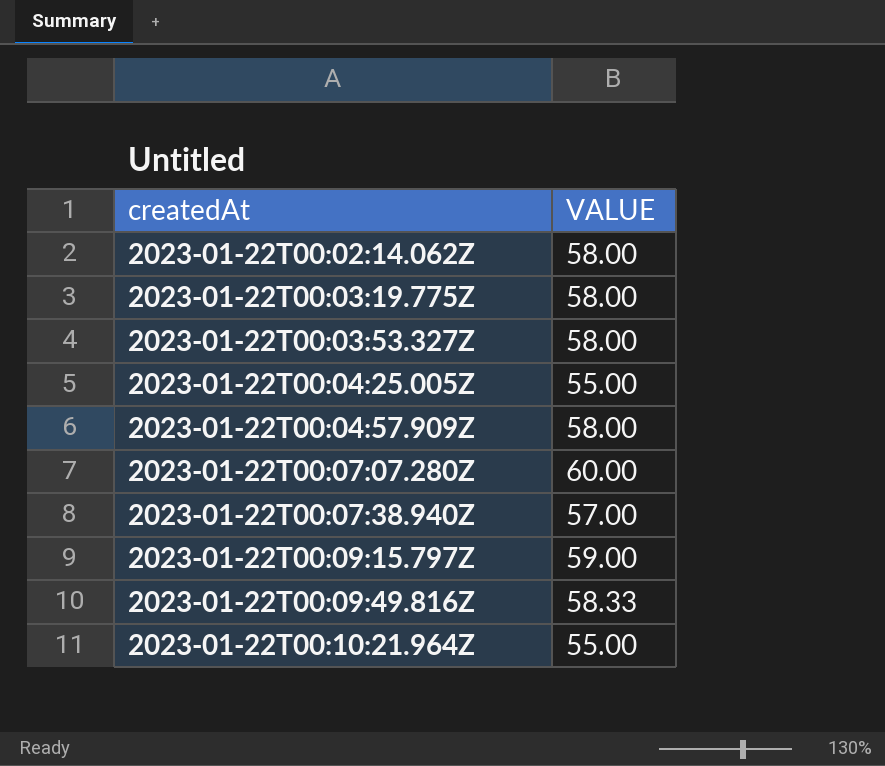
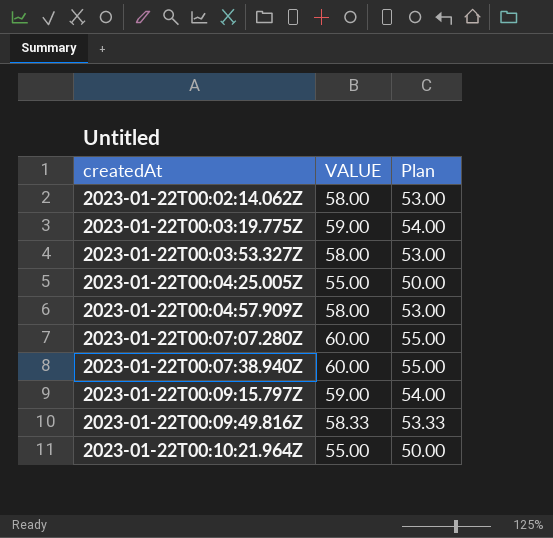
column Plan | formula: none -> [VALUE] - 5
2023-01-22T00:03:19.775Z | VALUE: 58.00 -> 59.00
2023-01-22T00:07:38.940Z | VALUE: 57.00 -> 60.00

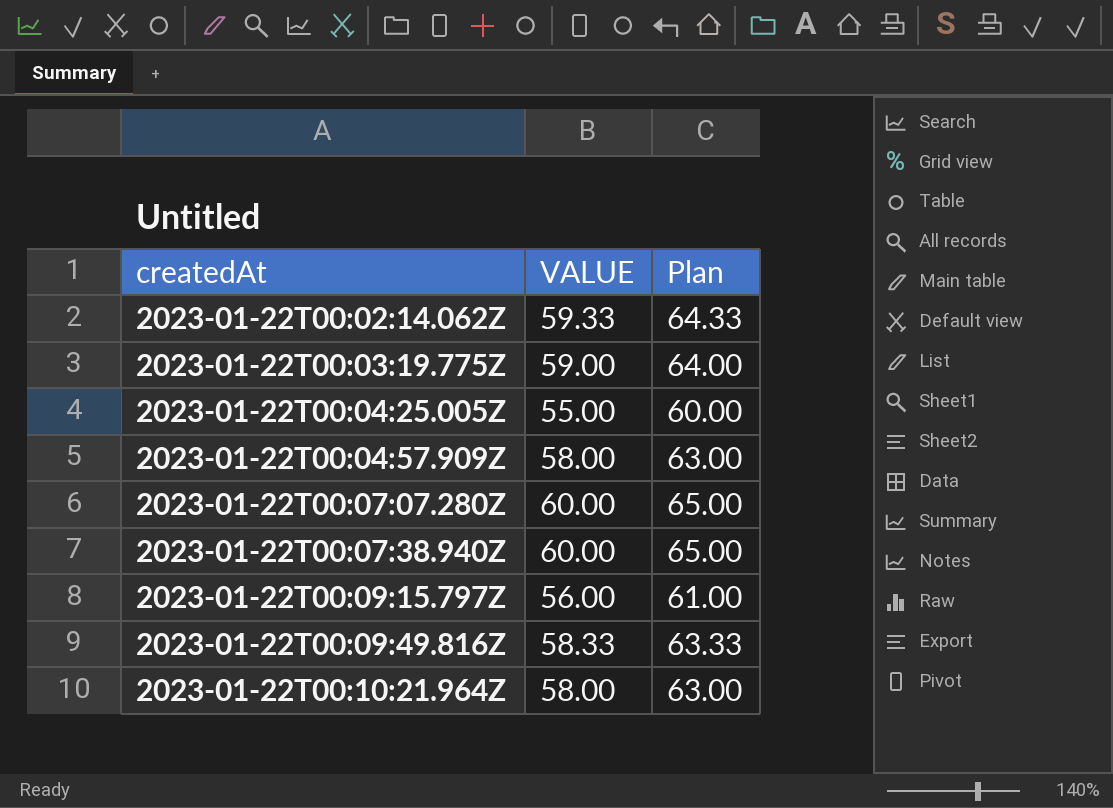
column Plan | formula: [VALUE] - 5 -> [VALUE] + 5
row 2023-01-22T00:03:53.327Z: 58.00 | 53.00 -> none
2023-01-22T00:02:14.062Z | VALUE: 58.00 -> 59.33
2023-01-22T00:09:15.797Z | VALUE: 59.00 -> 56.00
2023-01-22T00:10:21.964Z | VALUE: 55.00 -> 58.00

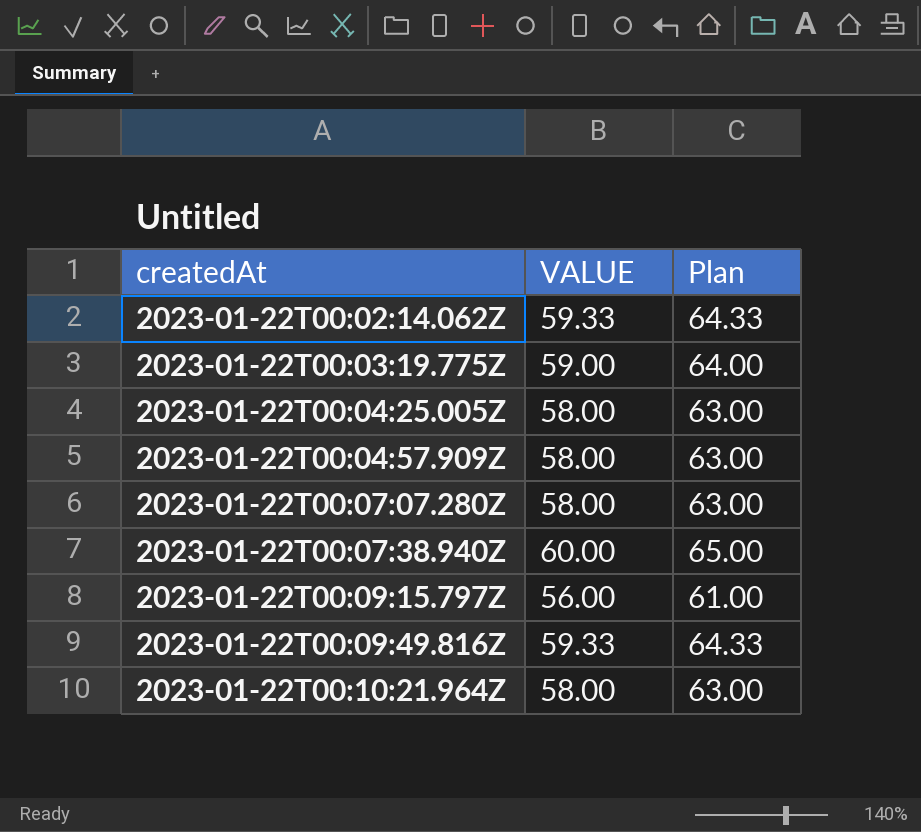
2023-01-22T00:04:25.005Z | VALUE: 55.00 -> 58.00
2023-01-22T00:04:25.005Z | Plan: 60.00 -> 63.00
2023-01-22T00:07:07.280Z | VALUE: 60.00 -> 58.00
2023-01-22T00:07:07.280Z | Plan: 65.00 -> 63.00
2023-01-22T00:09:49.816Z | VALUE: 58.33 -> 59.33
2023-01-22T00:09:49.816Z | Plan: 63.33 -> 64.33

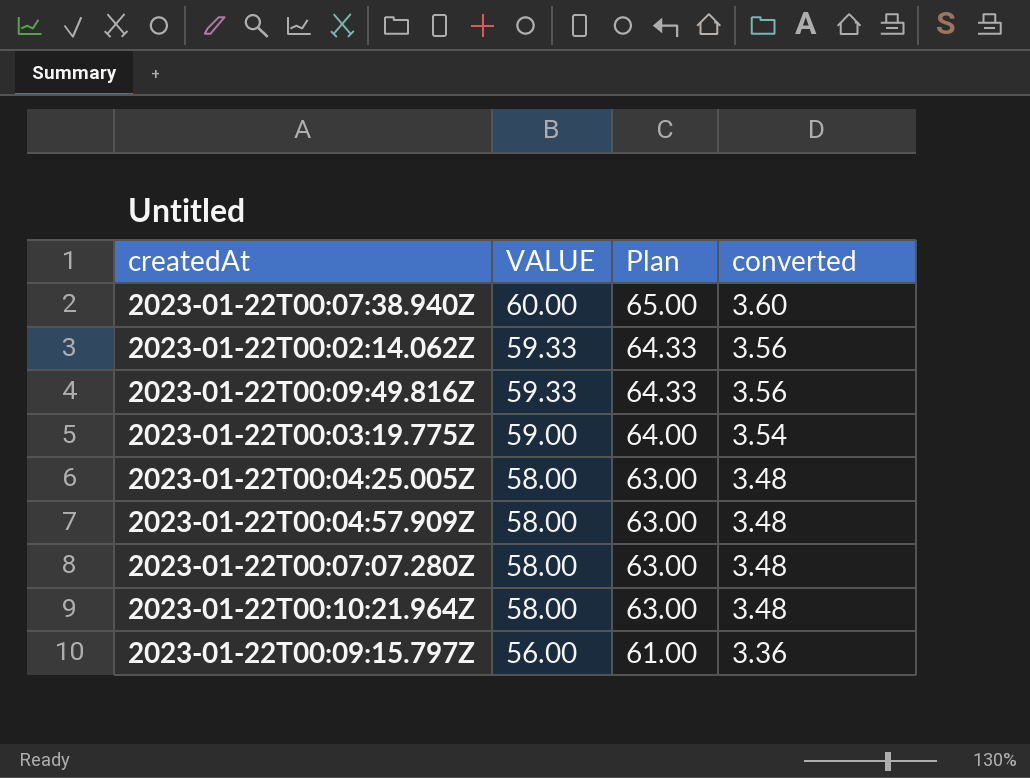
row order: createdAt ascending -> VALUE descending
column converted | formula: none -> [VALUE] * 0.06

